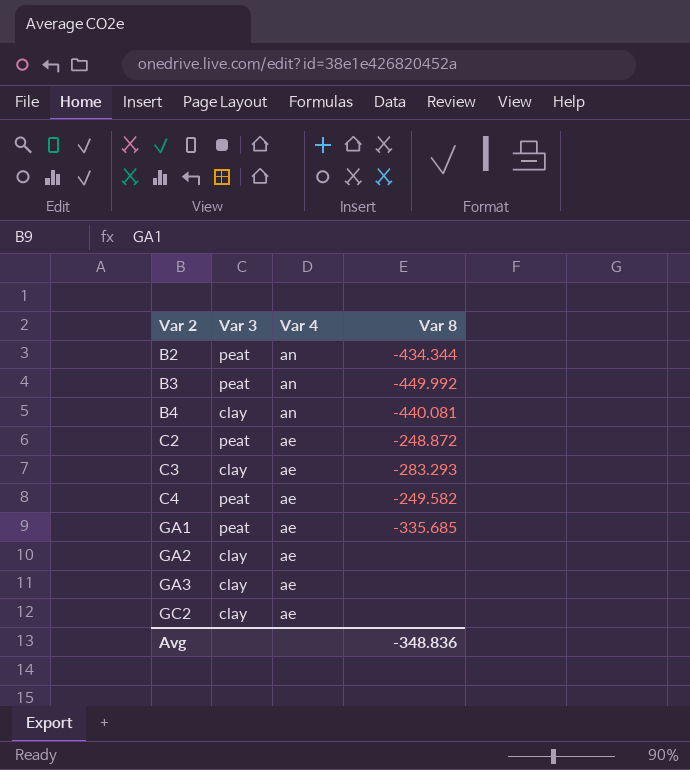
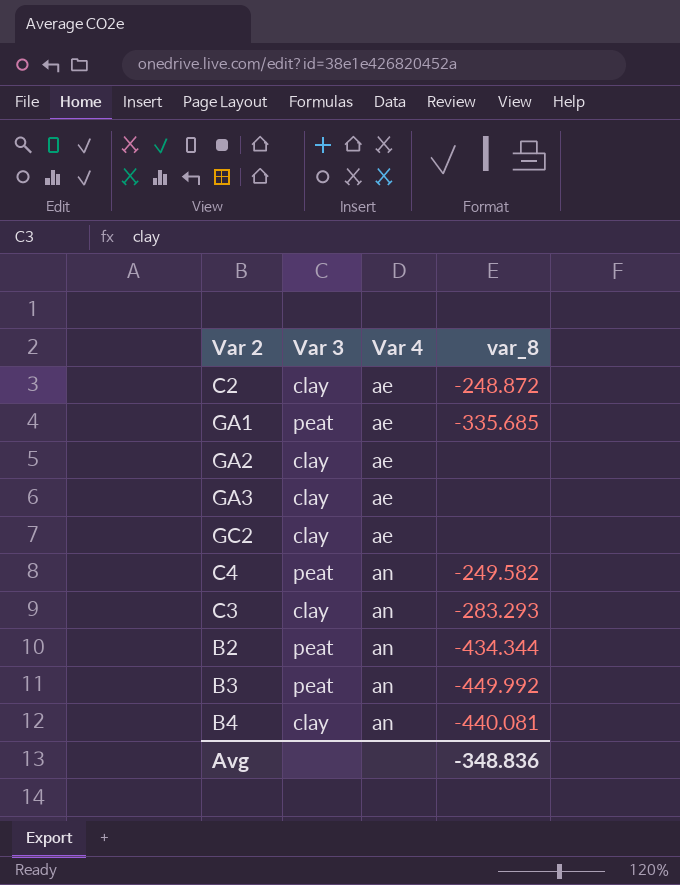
row order: Var 2 ascending -> Var 4 ascending
column name: Var 8 -> var_8
C2 | Var 3: peat -> clay
C4 | Var 4: ae -> an
C3 | Var 4: ae -> an

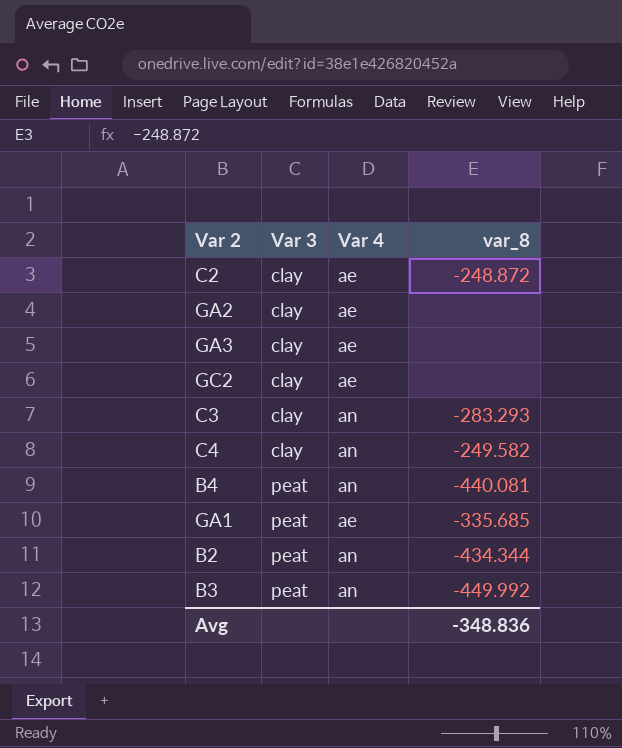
row order: Var 4 ascending -> Var 3 ascending
C4 | Var 3: peat -> clay
B4 | Var 3: clay -> peat

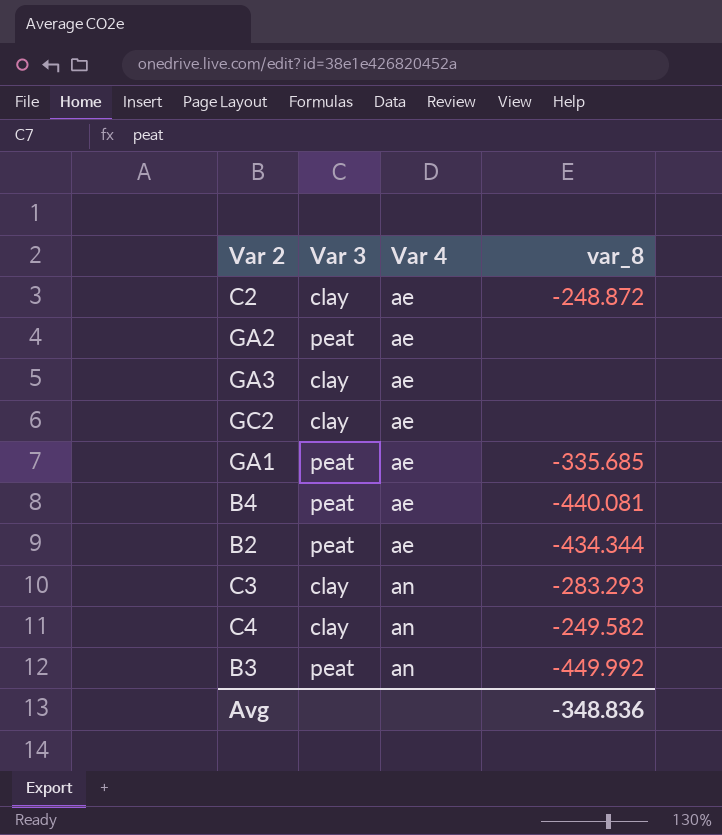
row order: Var 3 ascending -> Var 4 ascending
GA2 | Var 3: clay -> peat
B4 | Var 4: an -> ae
B2 | Var 4: an -> ae

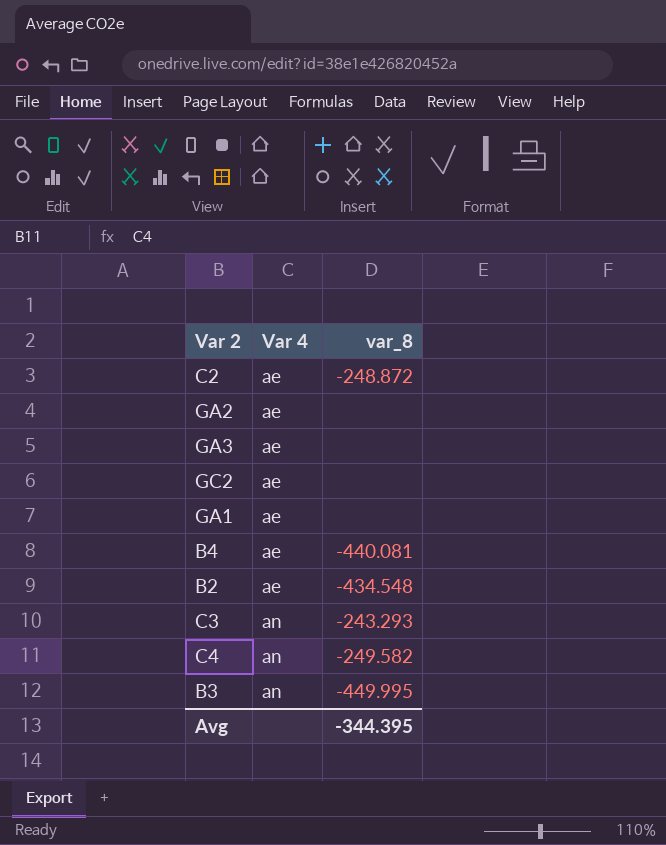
column Var 3 | position: 2 -> none
GA1 | var_8: -335.685 -> none
B2 | var_8: -434.344 -> -434.548
C3 | var_8: -283.293 -> -243.293
B3 | var_8: -449.992 -> -449.995
Avg | var_8: -348.836 -> -344.395

